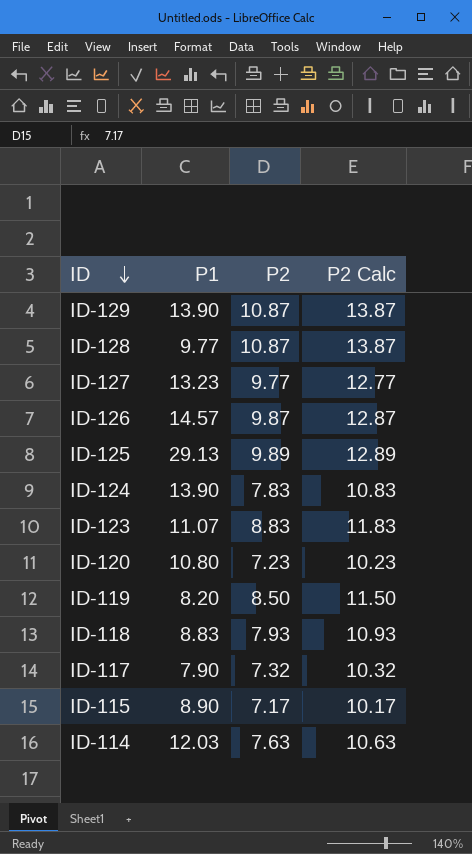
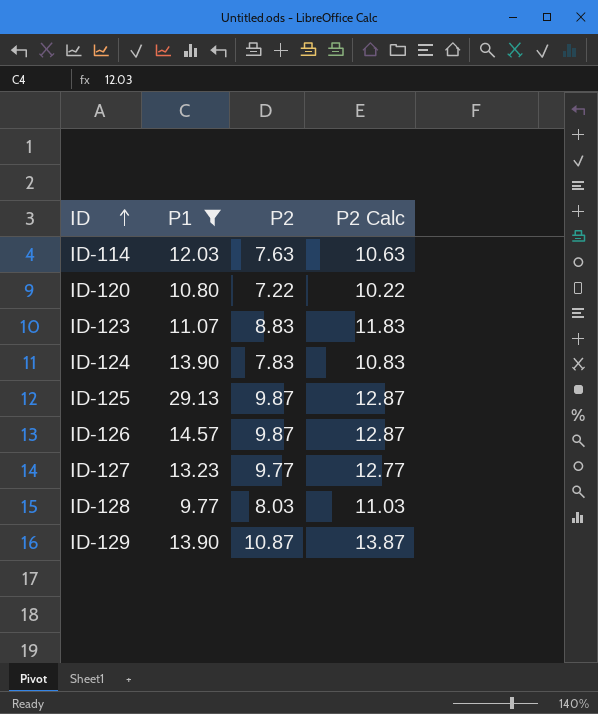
filter: none -> P1 >= 9.77
row order: ID descending -> ID ascending
ID-120 | P2: 7.23 -> 7.22
ID-120 | P2 Calc: 10.23 -> 10.22
ID-125 | P2: 9.89 -> 9.87
ID-125 | P2 Calc: 12.89 -> 12.87
ID-128 | P2: 10.87 -> 8.03
ID-128 | P2 Calc: 13.87 -> 11.03

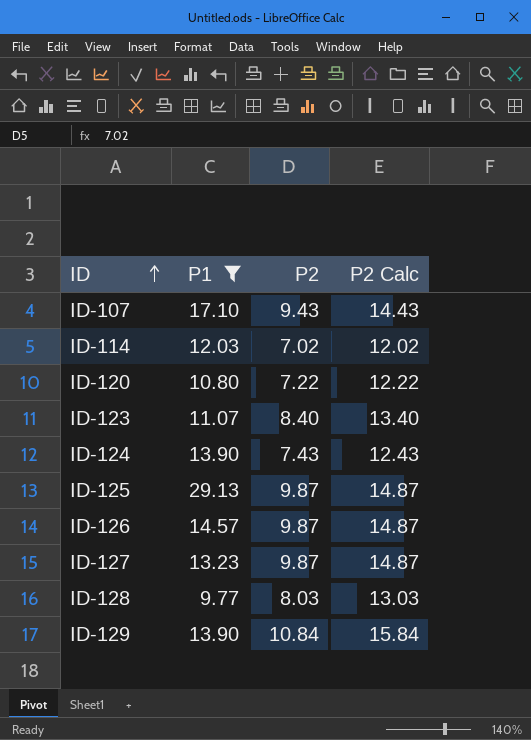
column P2 Calc | formula: [P2] + 3 -> [P2] + 5
row ID-107: none -> 17.10 | 9.43 | 14.43
ID-114 | P2: 7.63 -> 7.02
ID-123 | P2: 8.83 -> 8.40
ID-124 | P2: 7.83 -> 7.43
ID-127 | P2: 9.77 -> 9.87
ID-129 | P2: 10.87 -> 10.84

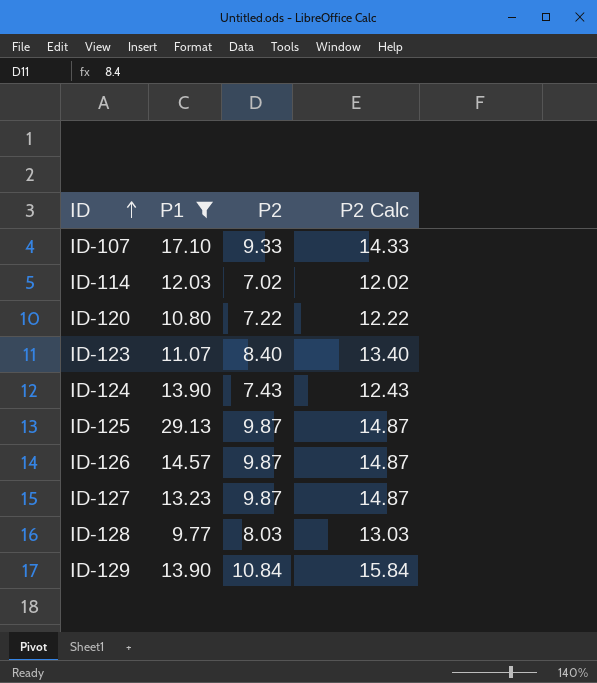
ID-107 | P2: 9.43 -> 9.33
ID-107 | P2 Calc: 14.43 -> 14.33

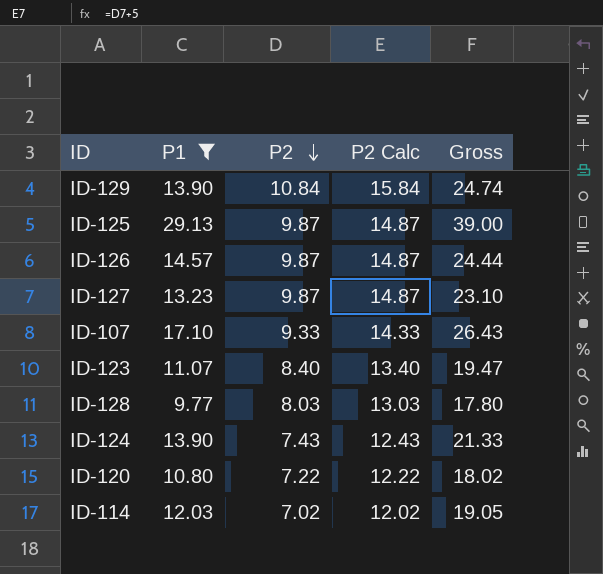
row order: ID ascending -> P2 descending
column Gross | formula: none -> [P1] + [P2]

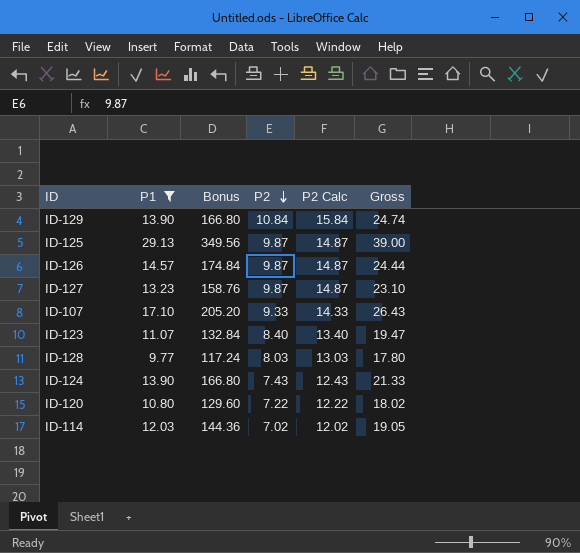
column Bonus | formula: none -> [P1] * 12

